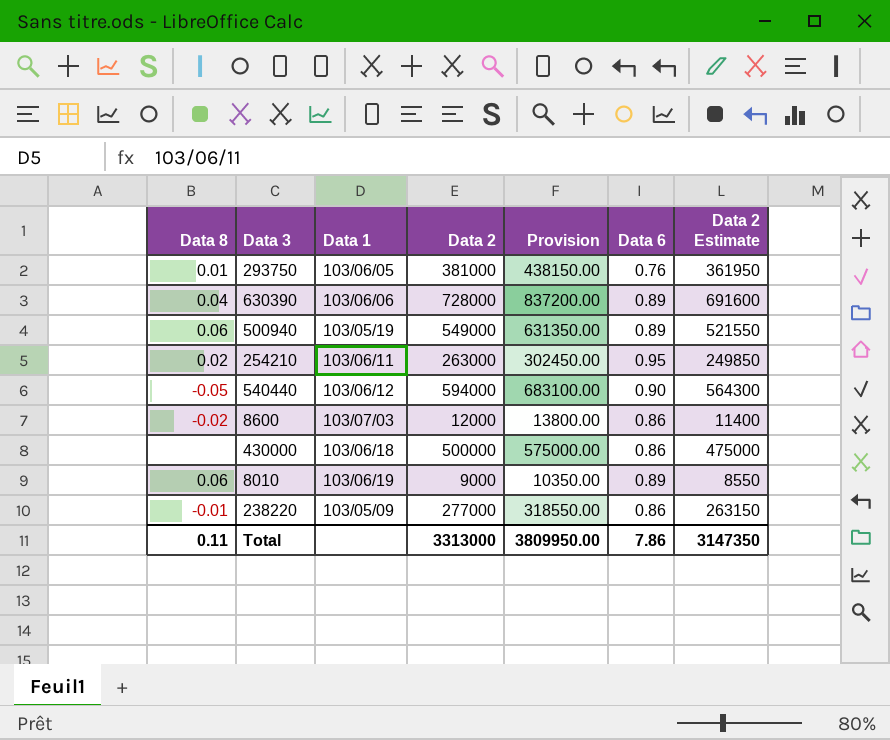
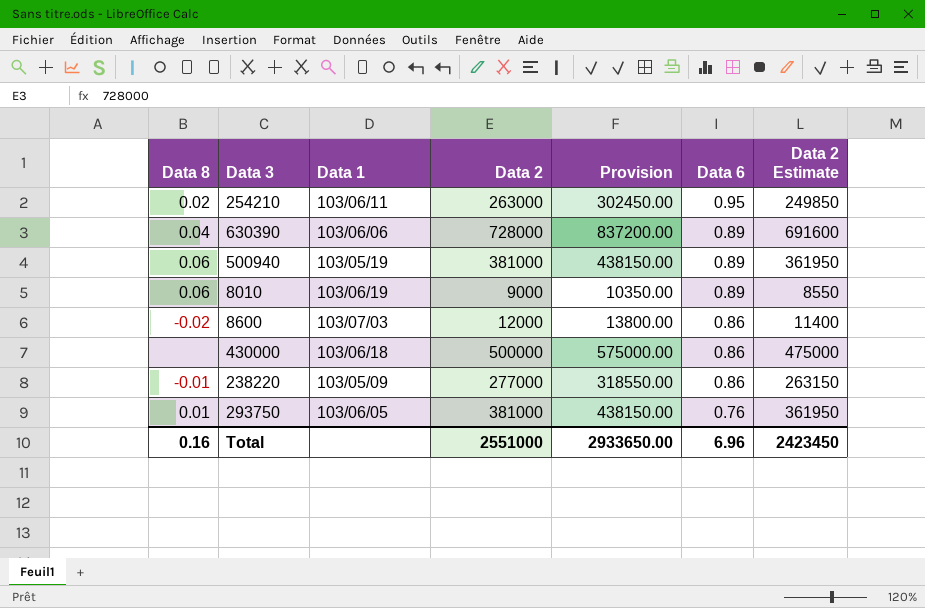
row order: none -> Data 6 descending
row 540440: -0.05 | 103/06/12 | 594000 | 683100.00 | 0.90 | 564300 -> none
500940 | Data 2: 549000 -> 381000
500940 | Provision: 631350.00 -> 438150.00
500940 | Data 2 Estimate: 521550 -> 361950
Total | Data 8: 0.11 -> 0.16
Total | Data 2: 3313000 -> 2551000
Total | Provision: 3809950.00 -> 2933650.00
Total | Data 6: 7.86 -> 6.96
Total | Data 2 Estimate: 3147350 -> 2423450

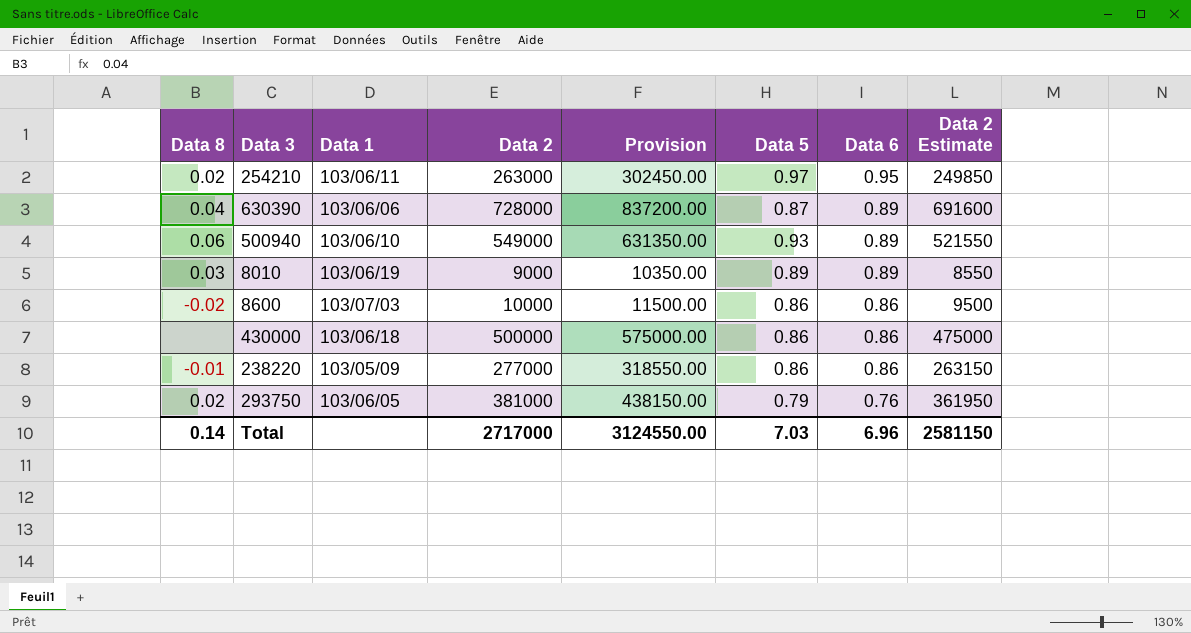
column Data 5 | position: none -> 6
500940 | Data 1: 103/05/19 -> 103/06/10
500940 | Data 2: 381000 -> 549000
500940 | Provision: 438150.00 -> 631350.00
500940 | Data 2 Estimate: 361950 -> 521550
8010 | Data 8: 0.06 -> 0.03
8600 | Data 2: 12000 -> 10000
8600 | Provision: 13800.00 -> 11500.00
8600 | Data 2 Estimate: 11400 -> 9500
293750 | Data 8: 0.01 -> 0.02
Total | Data 8: 0.16 -> 0.14
Total | Data 2: 2551000 -> 2717000
Total | Provision: 2933650.00 -> 3124550.00
Total | Data 2 Estimate: 2423450 -> 2581150

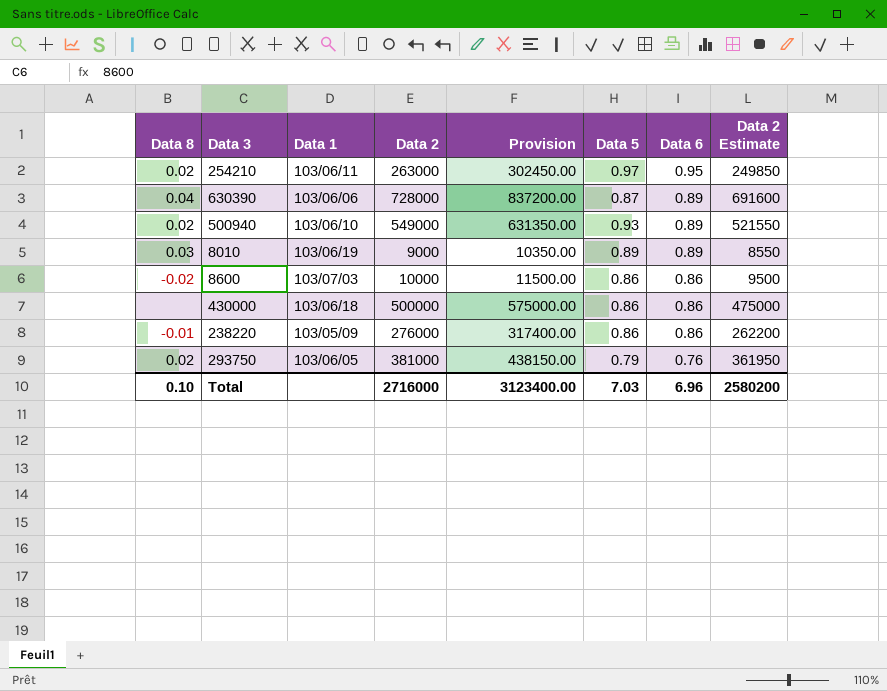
500940 | Data 8: 0.06 -> 0.02
238220 | Data 2: 277000 -> 276000
238220 | Provision: 318550.00 -> 317400.00
238220 | Data 2 Estimate: 263150 -> 262200
Total | Data 8: 0.14 -> 0.10
Total | Data 2: 2717000 -> 2716000
Total | Provision: 3124550.00 -> 3123400.00
Total | Data 2 Estimate: 2581150 -> 2580200

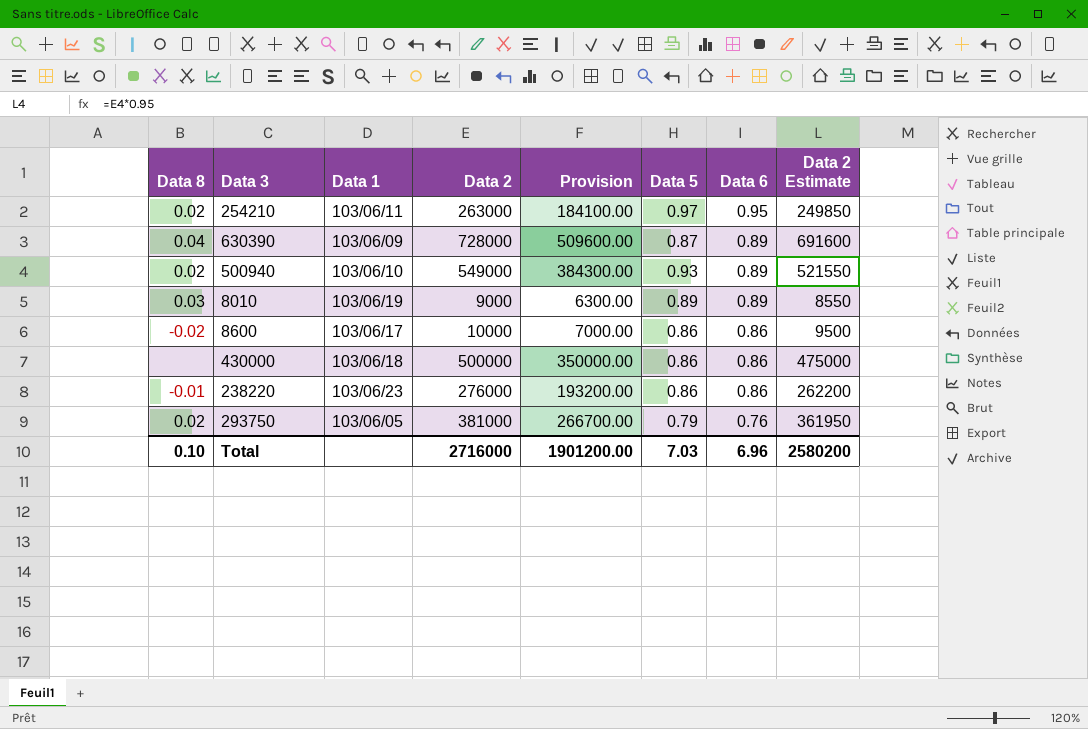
column Provision | formula: [Data 2] * 1.15 -> [Data 2] * 0.7
630390 | Data 1: 103/06/06 -> 103/06/09
8600 | Data 1: 103/07/03 -> 103/06/17
238220 | Data 1: 103/05/09 -> 103/06/23
Total | Provision: 3123400.00 -> 1901200.00

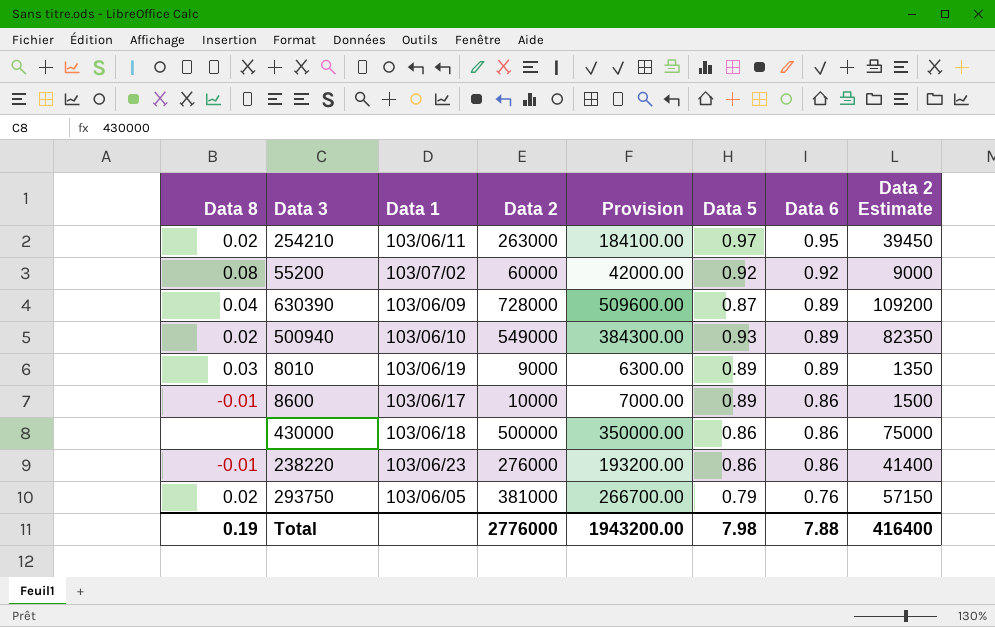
column Data 2 Estimate | formula: [Data 2] * 0.95 -> [Data 2] * 0.15
row 55200: none -> 0.08 | 103/07/02 | 60000 | 42000.00 | 0.92 | 0.92 | 9000
8600 | Data 8: -0.02 -> -0.01
8600 | Data 5: 0.86 -> 0.89
Total | Data 8: 0.10 -> 0.19
Total | Data 2: 2716000 -> 2776000
Total | Provision: 1901200.00 -> 1943200.00
Total | Data 5: 7.03 -> 7.98
Total | Data 6: 6.96 -> 7.88
Total | Data 2 Estimate: 2580200 -> 416400

